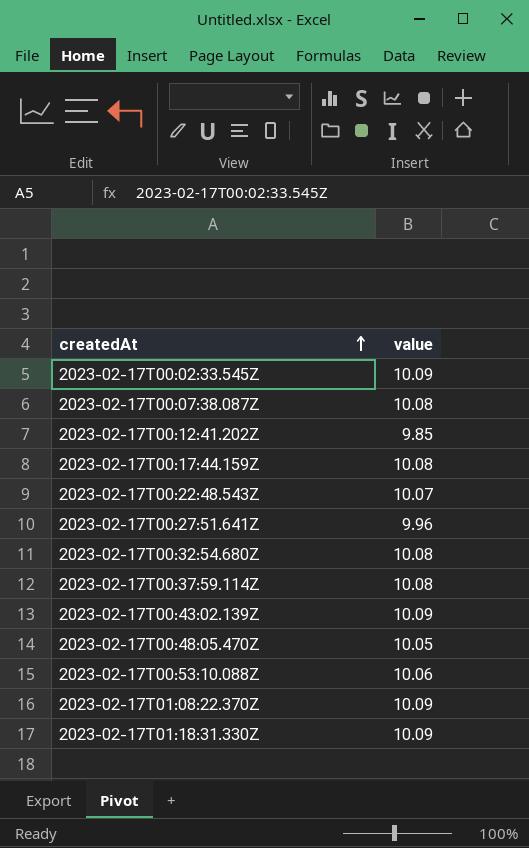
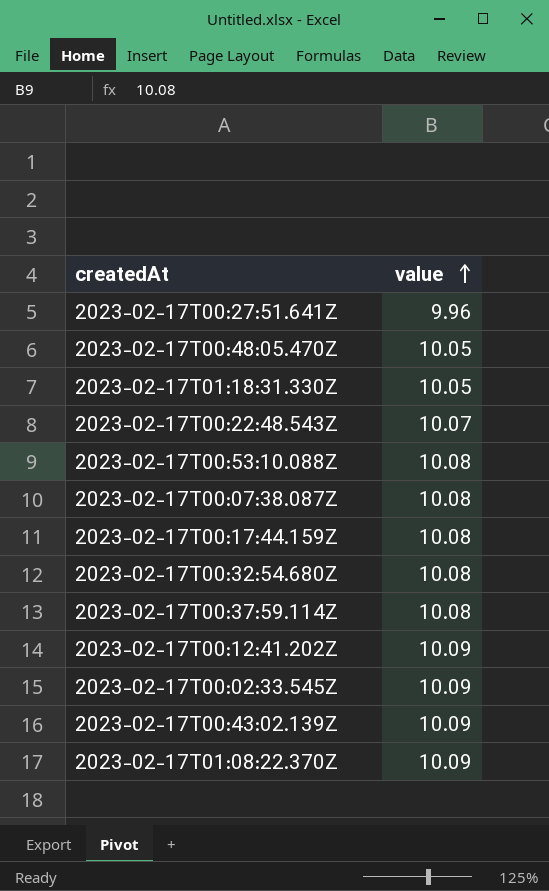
row order: createdAt ascending -> value ascending
2023-02-17T01:18:31.330Z | value: 10.09 -> 10.05
2023-02-17T00:53:10.088Z | value: 10.06 -> 10.08
2023-02-17T00:12:41.202Z | value: 9.85 -> 10.09

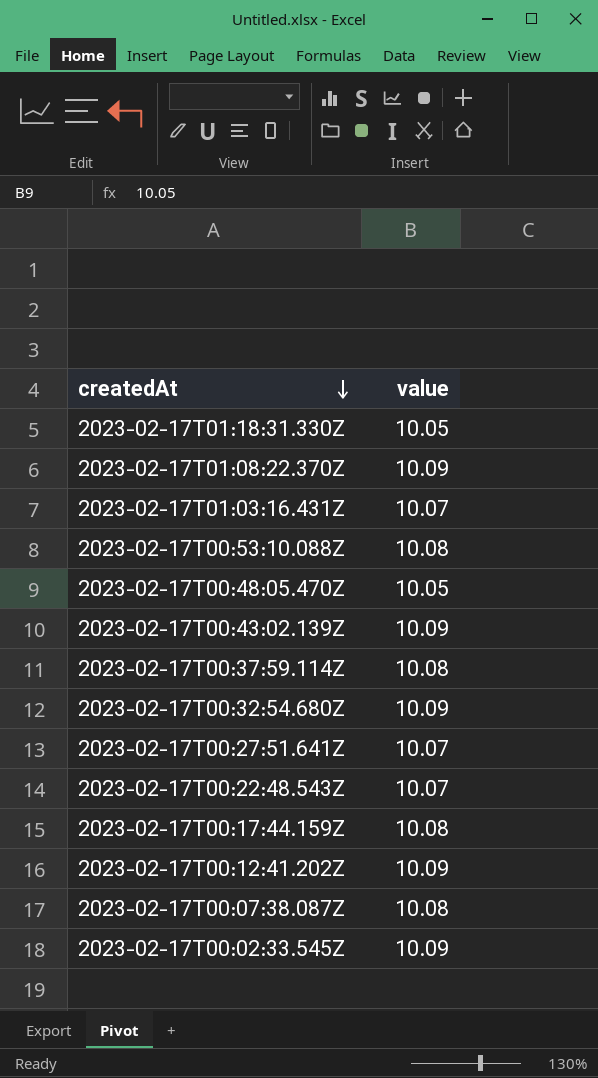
row order: value ascending -> createdAt descending
row 2023-02-17T01:03:16.431Z: none -> 10.07
2023-02-17T00:32:54.680Z | value: 10.08 -> 10.09
2023-02-17T00:27:51.641Z | value: 9.96 -> 10.07

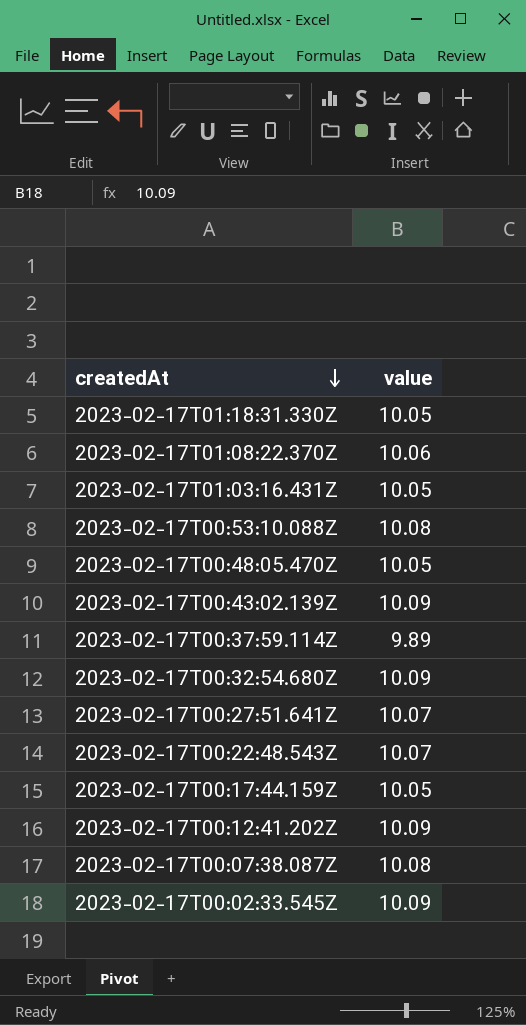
2023-02-17T01:08:22.370Z | value: 10.09 -> 10.06
2023-02-17T01:03:16.431Z | value: 10.07 -> 10.05
2023-02-17T00:37:59.114Z | value: 10.08 -> 9.89
2023-02-17T00:17:44.159Z | value: 10.08 -> 10.05

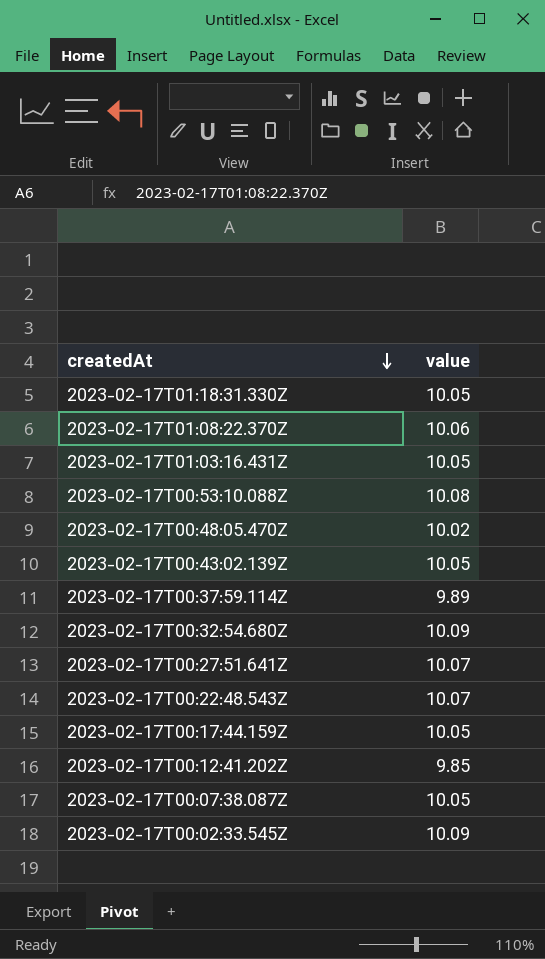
2023-02-17T00:48:05.470Z | value: 10.05 -> 10.02
2023-02-17T00:43:02.139Z | value: 10.09 -> 10.05
2023-02-17T00:12:41.202Z | value: 10.09 -> 9.85
2023-02-17T00:07:38.087Z | value: 10.08 -> 10.05

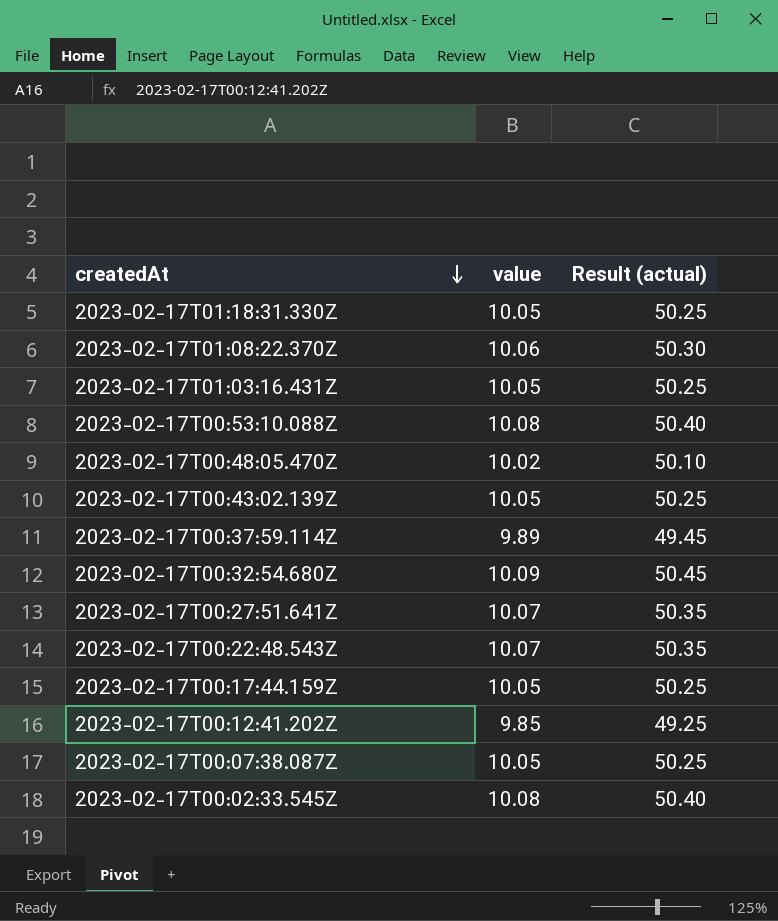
column Result (actual) | formula: none -> [value] * 5
2023-02-17T00:02:33.545Z | value: 10.09 -> 10.08

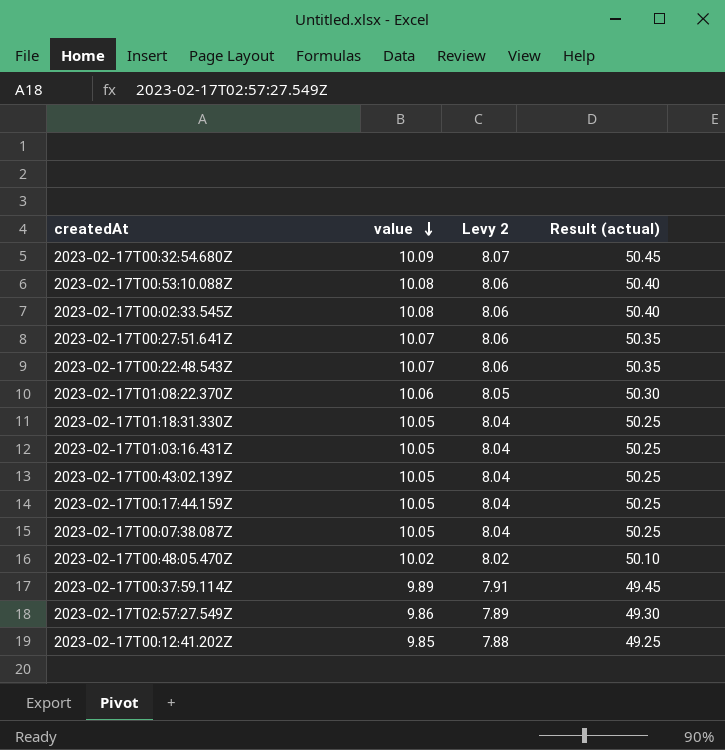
row order: createdAt descending -> value descending
column Levy 2 | formula: none -> [value] * 0.8
row 2023-02-17T02:57:27.549Z: none -> 9.86 | 7.89 | 49.30

